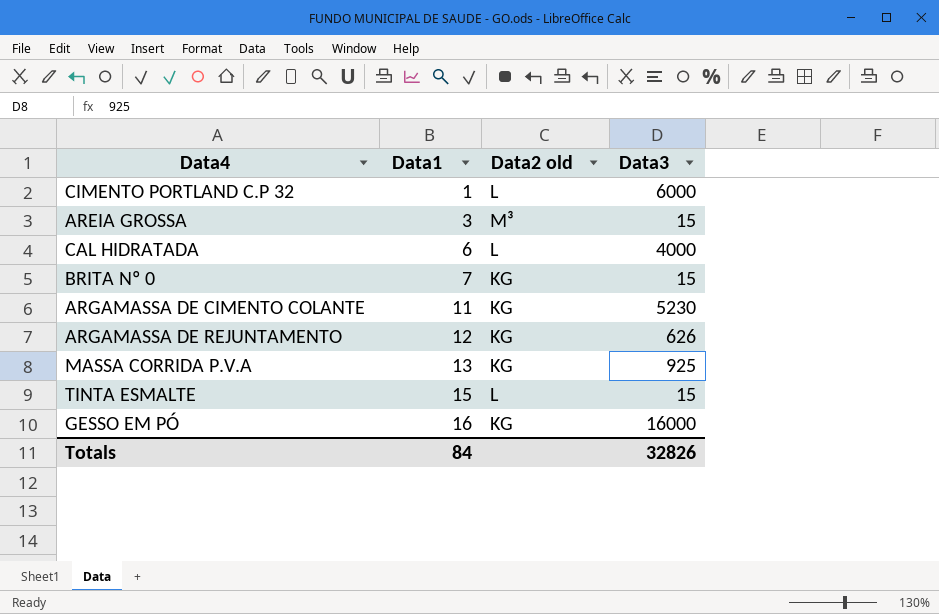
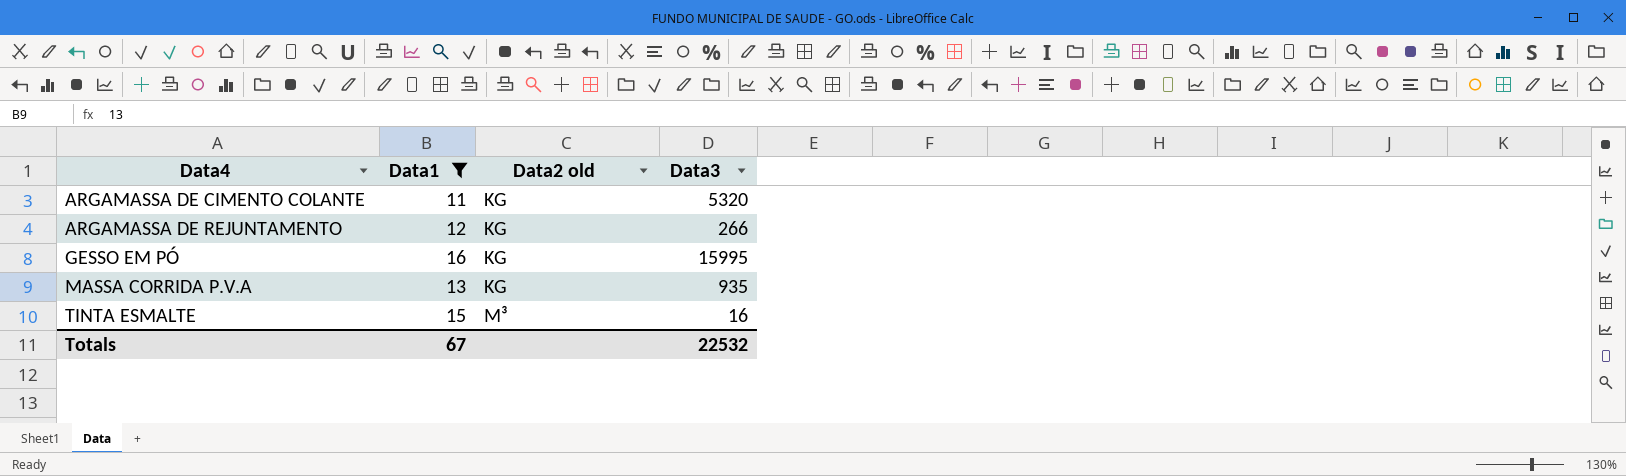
filter: none -> Data1 >= 11
row order: Data1 ascending -> Data4 ascending
ARGAMASSA DE CIMENTO COLANTE | Data3: 5230 -> 5320
ARGAMASSA DE REJUNTAMENTO | Data3: 626 -> 266
GESSO EM PÓ | Data3: 16000 -> 15995
MASSA CORRIDA P.V.A | Data3: 925 -> 935
TINTA ESMALTE | Data2 old: L -> M³
TINTA ESMALTE | Data3: 15 -> 16
Totals | Data1: 84 -> 67
Totals | Data3: 32826 -> 22532

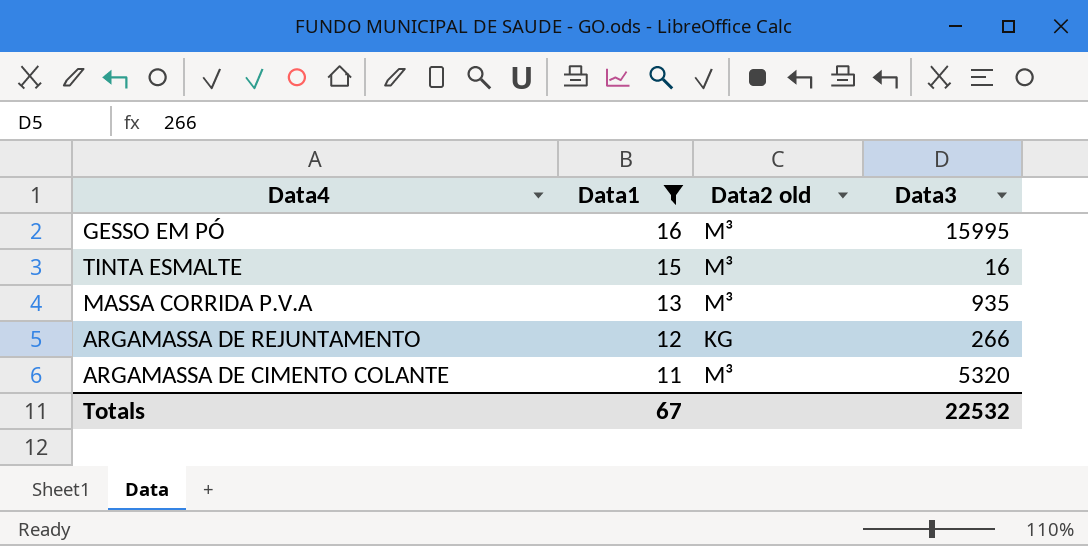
row order: Data4 ascending -> Data1 descending
GESSO EM PÓ | Data2 old: KG -> M³
MASSA CORRIDA P.V.A | Data2 old: KG -> M³
ARGAMASSA DE CIMENTO COLANTE | Data2 old: KG -> M³

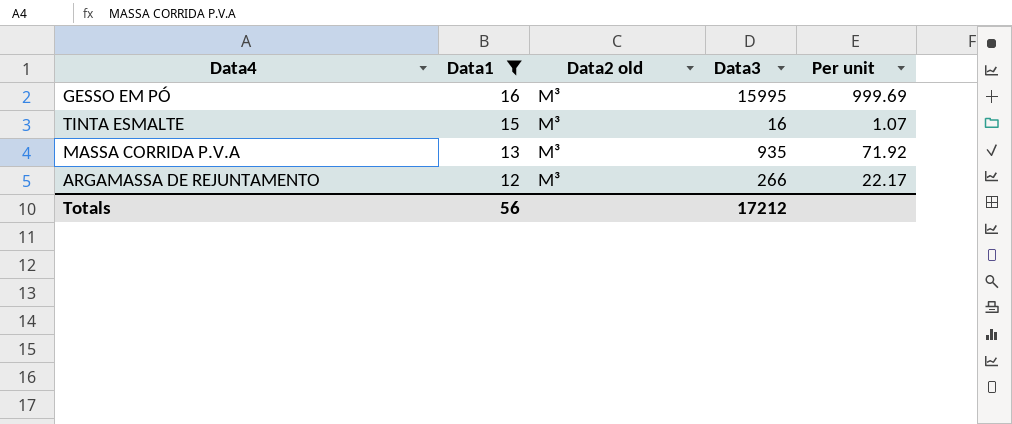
column Per unit | formula: none -> [Data3] / [Data1]
row ARGAMASSA DE CIMENTO COLANTE: 11 | M³ | 5320 -> none
ARGAMASSA DE REJUNTAMENTO | Data2 old: KG -> M³
Totals | Data1: 67 -> 56
Totals | Data3: 22532 -> 17212

